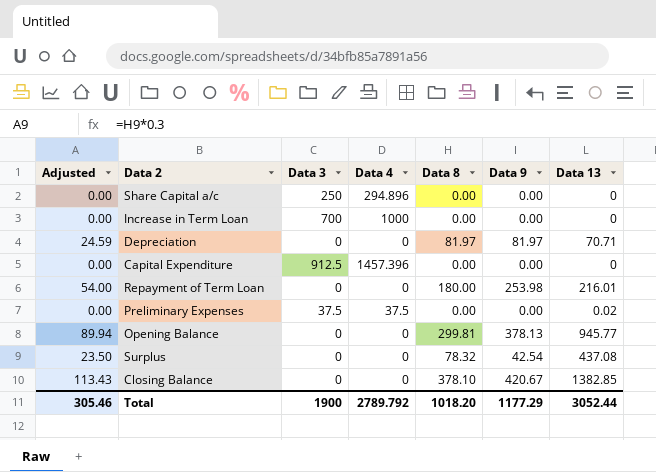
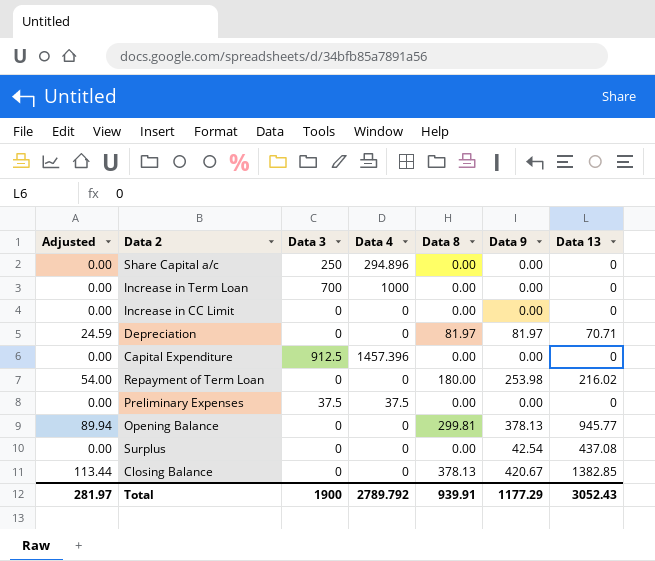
row Increase in CC Limit: none -> 0.00 | 0 | 0 | 0.00 | 0.00 | 0
Repayment of Term Loan | Data 13: 216.01 -> 216.02
Preliminary Expenses | Data 13: 0.02 -> 0
Surplus | Adjusted: 23.50 -> 0.00
Surplus | Data 8: 78.32 -> 0.00
Closing Balance | Adjusted: 113.43 -> 113.44
Closing Balance | Data 8: 378.10 -> 378.13
Total | Adjusted: 305.46 -> 281.97
Total | Data 8: 1018.20 -> 939.91
Total | Data 13: 3052.44 -> 3052.43

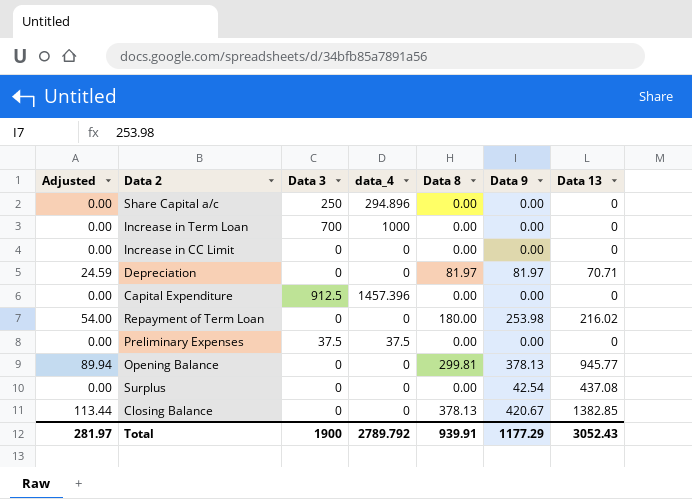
column name: Data 4 -> data_4

